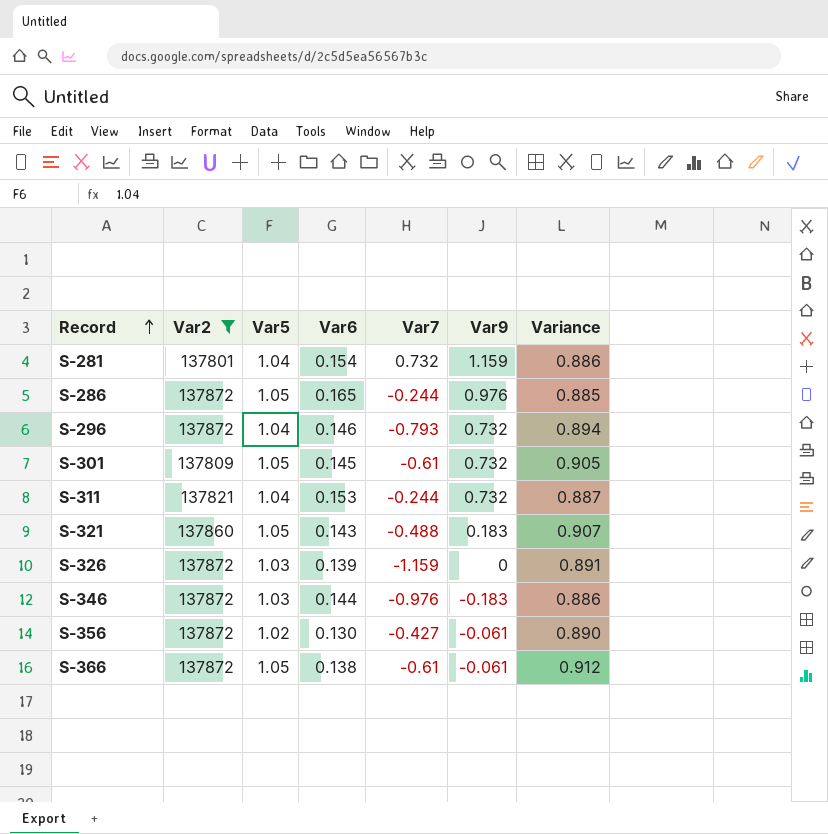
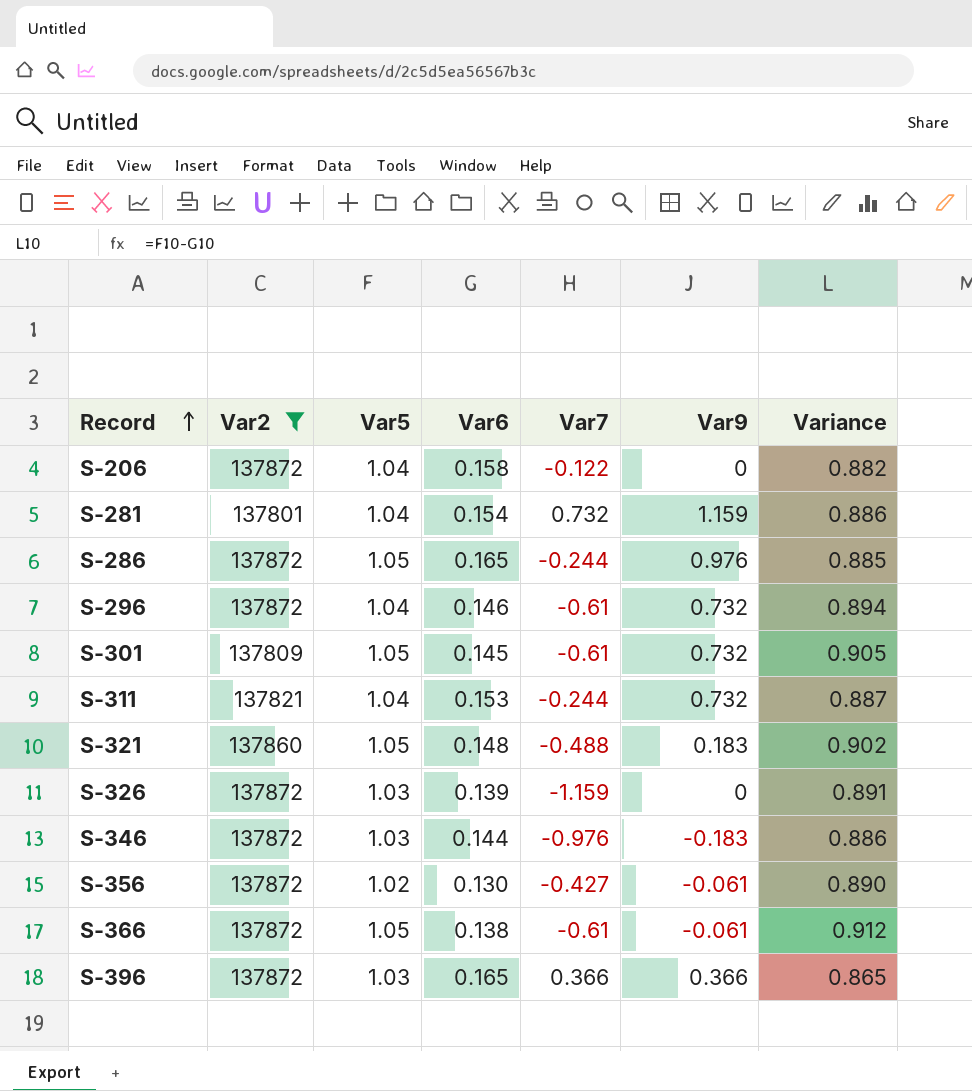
row S-206: none -> 137872 | 1.04 | 0.158 | -0.122 | 0 | 0.882
S-296 | Var7: -0.793 -> -0.61
S-321 | Var6: 0.143 -> 0.148
S-321 | Variance: 0.907 -> 0.902
row S-396: none -> 137872 | 1.03 | 0.165 | 0.366 | 0.366 | 0.865

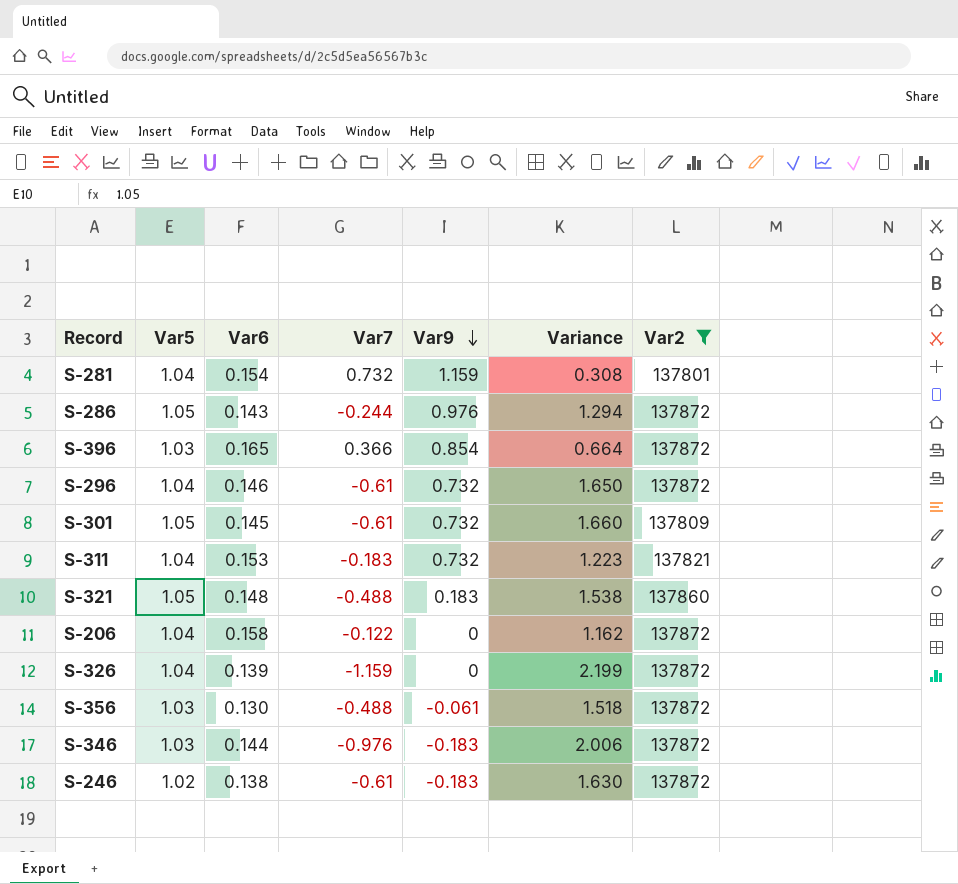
row order: Record ascending -> Var9 descending
column Variance | formula: [Var5] - [Var6] -> [Var5] - [Var7]
column Var2 | position: 2 -> 7
row S-366: 137872 | 1.05 | 0.138 | -0.61 | -0.061 | 0.912 -> none
S-286 | Var6: 0.165 -> 0.143
S-396 | Var9: 0.366 -> 0.854
S-311 | Var7: -0.244 -> -0.183
S-326 | Var5: 1.03 -> 1.04
S-356 | Var5: 1.02 -> 1.03
S-356 | Var7: -0.427 -> -0.488
row S-246: none -> 1.02 | 0.138 | -0.61 | -0.183 | 1.630 | 137872

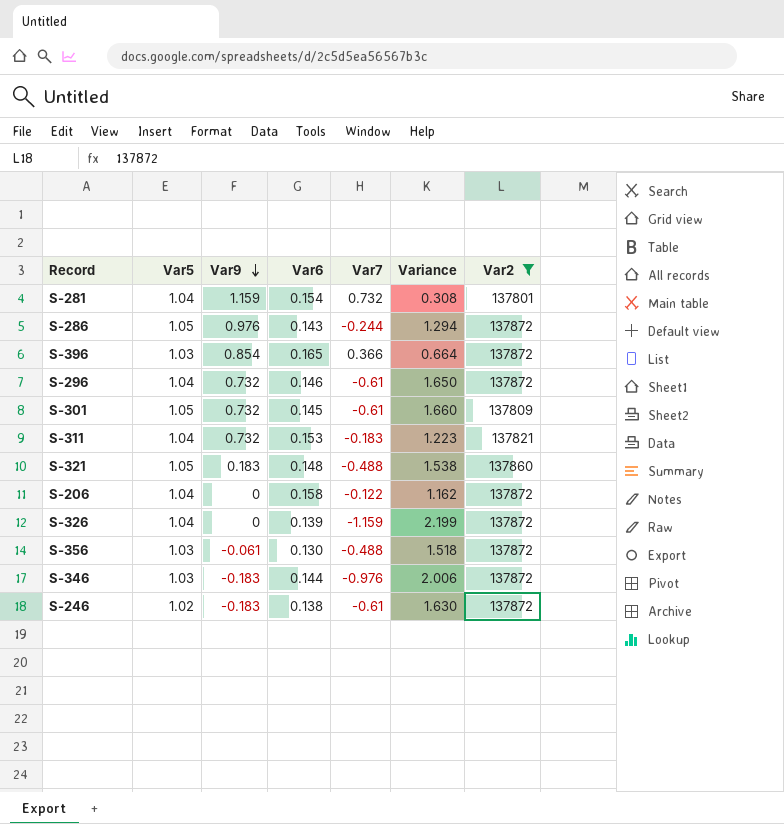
column Var9 | position: 5 -> 3

